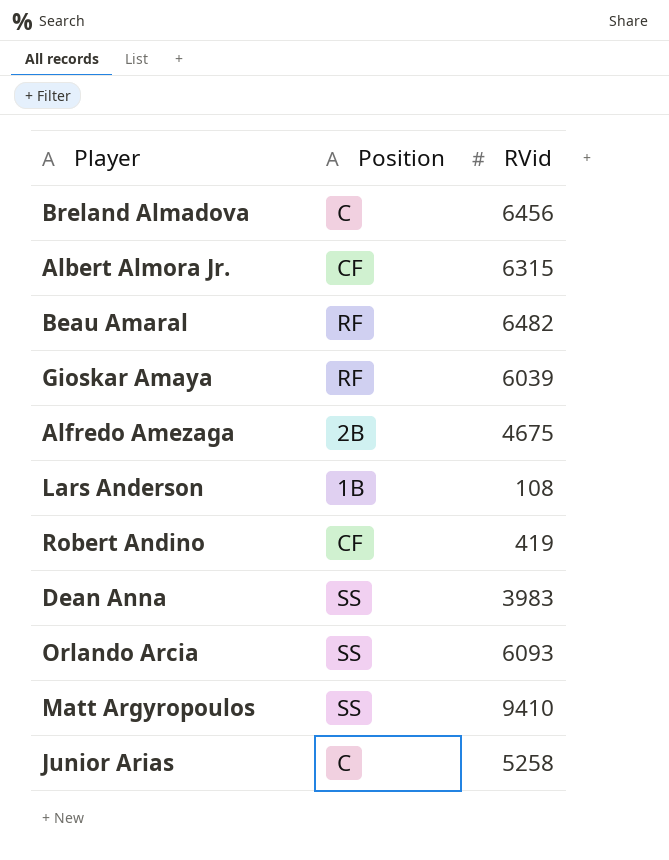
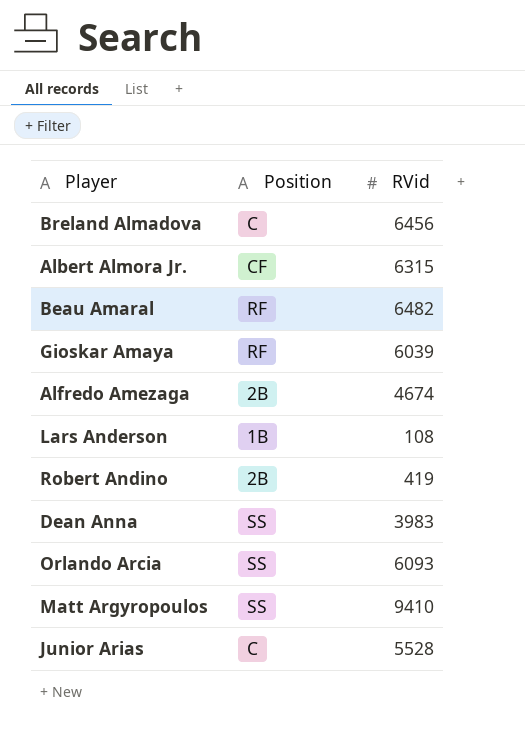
Alfredo Amezaga | RVid: 4675 -> 4674
Robert Andino | Position: CF -> 2B
Junior Arias | RVid: 5258 -> 5528

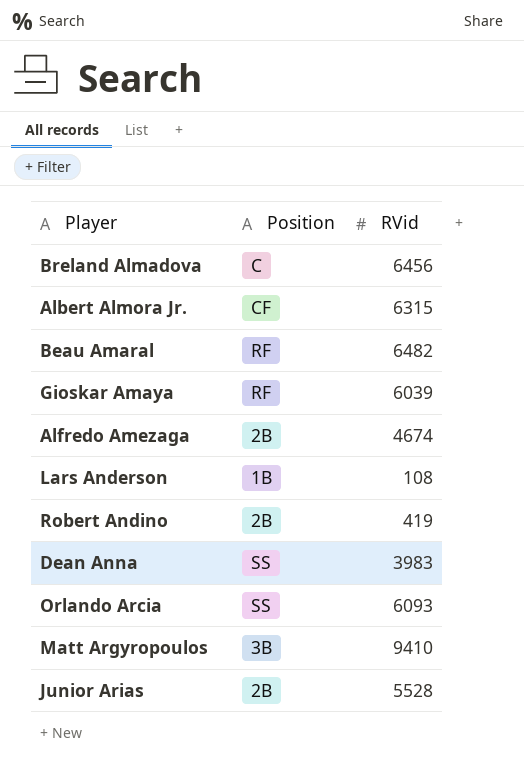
Matt Argyropoulos | Position: SS -> 3B
Junior Arias | Position: C -> 2B

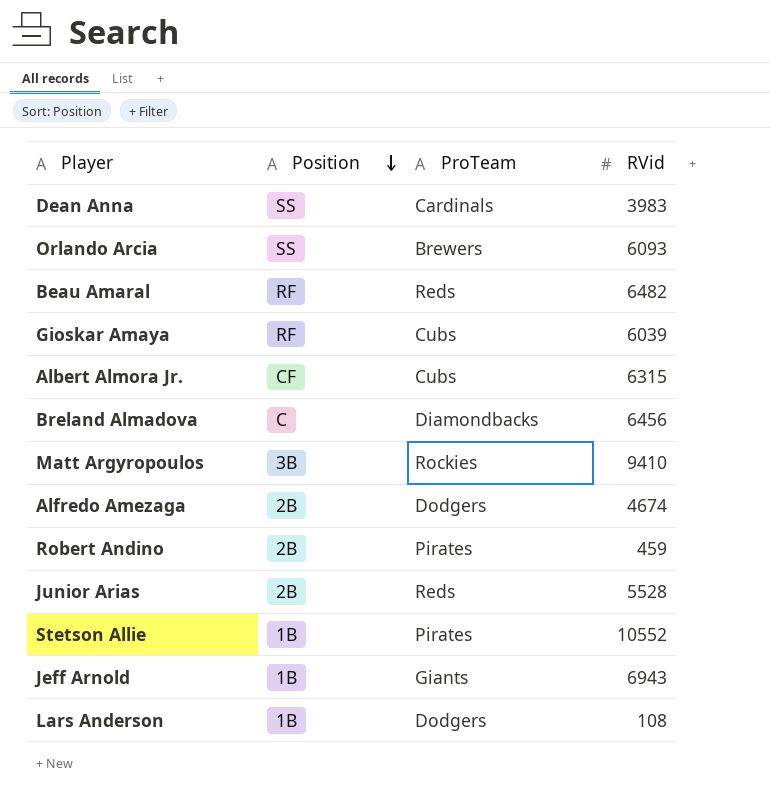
row order: none -> Position descending
column ProTeam | position: none -> 3
Robert Andino | RVid: 419 -> 459
row Stetson Allie: none -> 1B | Pirates | 10552
row Jeff Arnold: none -> 1B | Giants | 6943

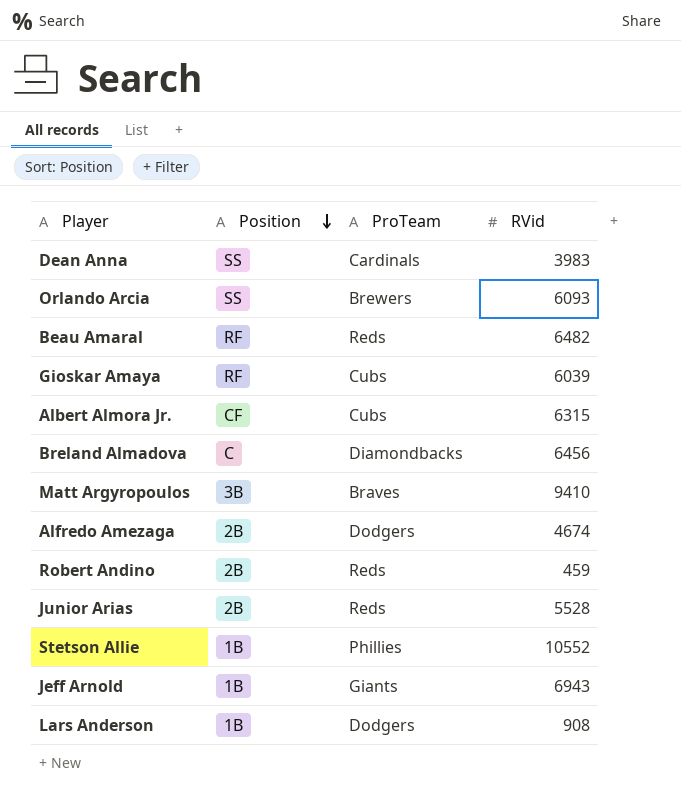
Matt Argyropoulos | ProTeam: Rockies -> Braves
Robert Andino | ProTeam: Pirates -> Reds
Stetson Allie | ProTeam: Pirates -> Phillies
Lars Anderson | RVid: 108 -> 908

